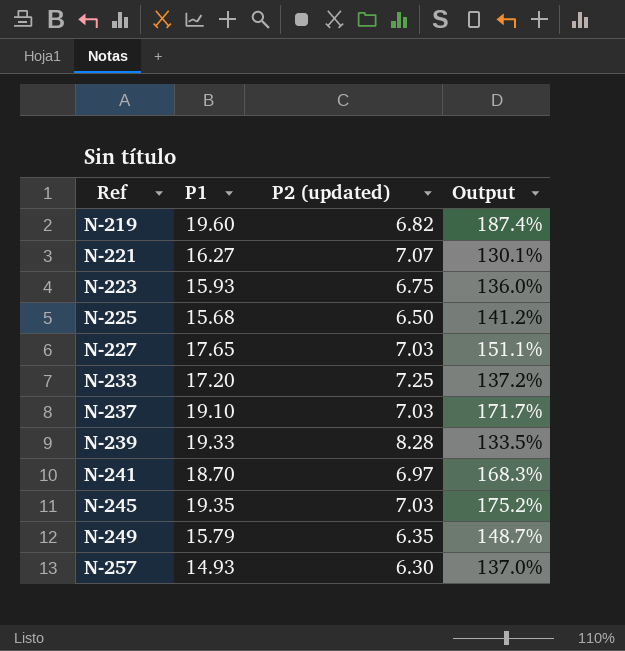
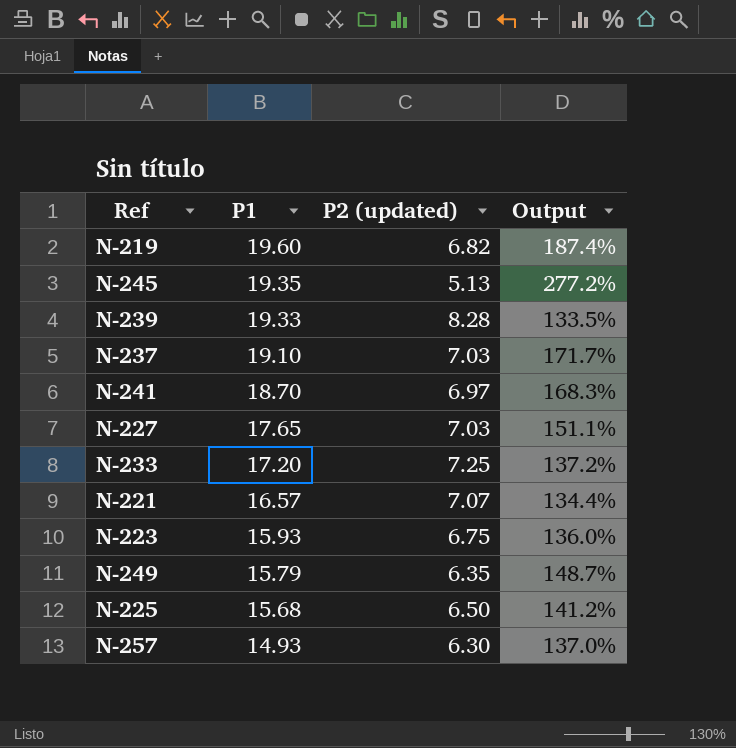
row order: Ref ascending -> P1 descending
N-245 | P2 (updated): 7.03 -> 5.13
N-245 | Output: 175.2% -> 277.2%
N-221 | P1: 16.27 -> 16.57
N-221 | Output: 130.1% -> 134.4%

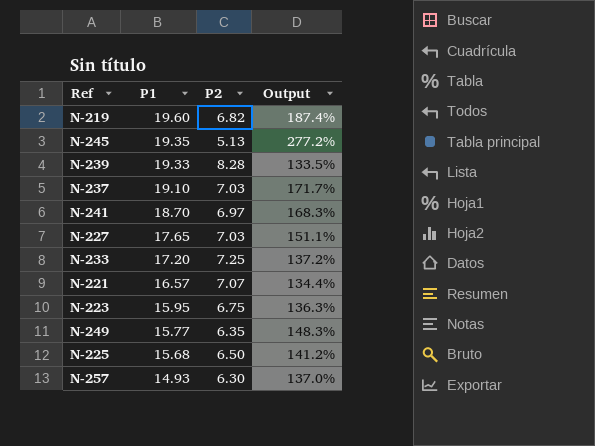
column name: P2 (updated) -> P2
N-223 | P1: 15.93 -> 15.95
N-223 | Output: 136.0% -> 136.3%
N-249 | P1: 15.79 -> 15.77
N-249 | Output: 148.7% -> 148.3%

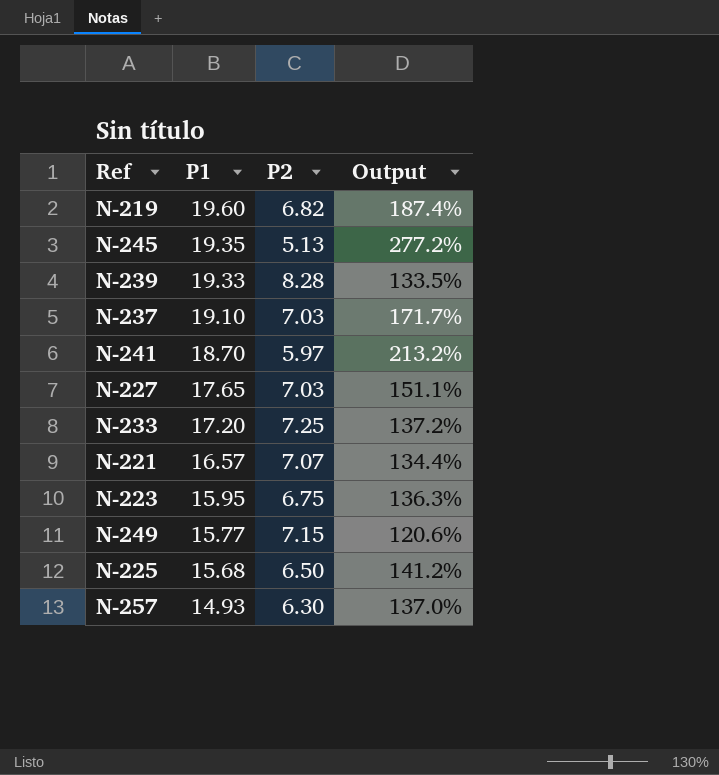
N-241 | P2: 6.97 -> 5.97
N-241 | Output: 168.3% -> 213.2%
N-249 | P2: 6.35 -> 7.15
N-249 | Output: 148.3% -> 120.6%

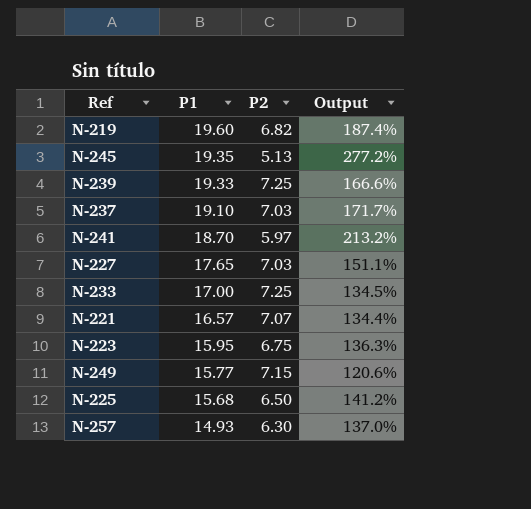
N-239 | P2: 8.28 -> 7.25
N-239 | Output: 133.5% -> 166.6%
N-233 | P1: 17.20 -> 17.00
N-233 | Output: 137.2% -> 134.5%

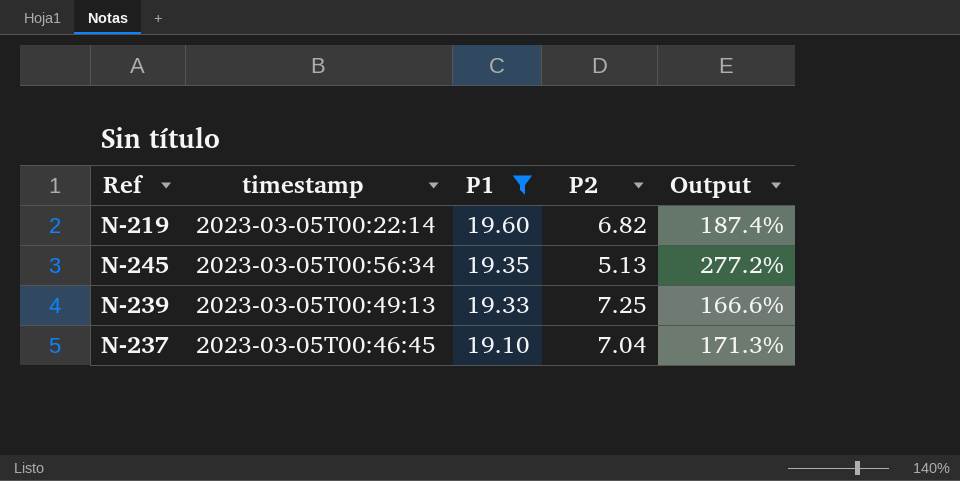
filter: none -> P1 >= 19.10
column timestamp | position: none -> 2
N-237 | P2: 7.03 -> 7.04
N-237 | Output: 171.7% -> 171.3%

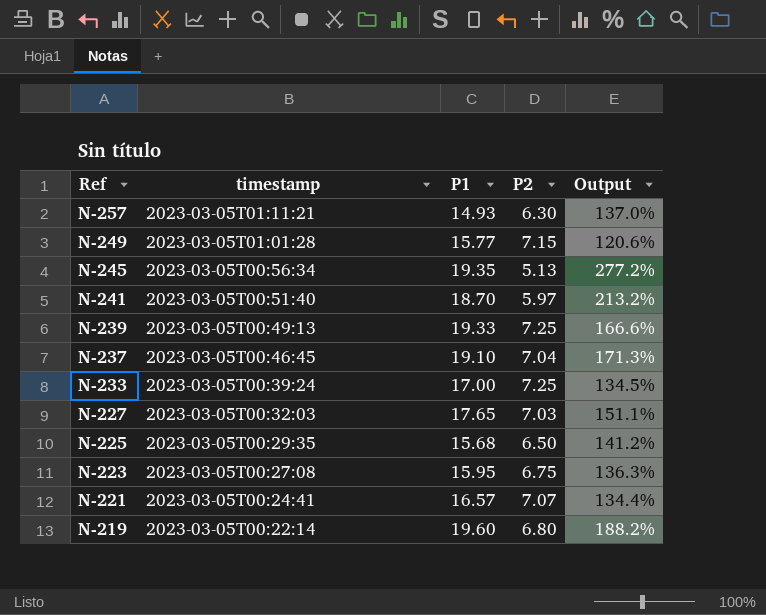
filter: P1 >= 19.10 -> none
row order: P1 descending -> Ref descending
N-219 | P2: 6.82 -> 6.80
N-219 | Output: 187.4% -> 188.2%

